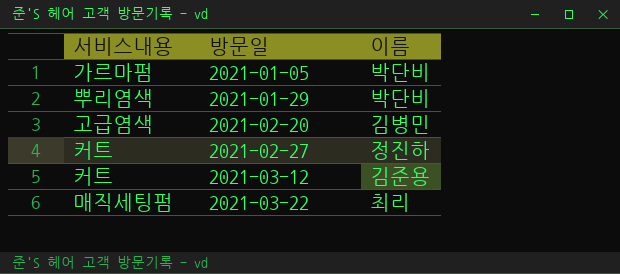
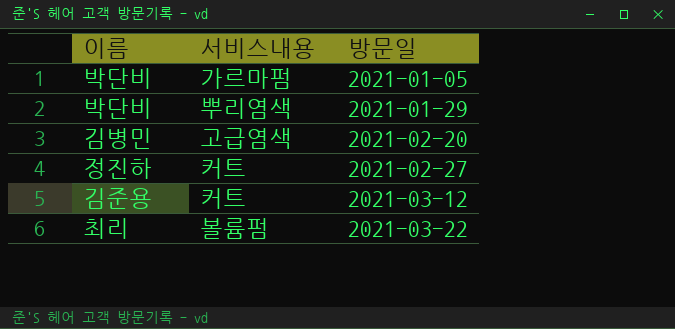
column 이름 | position: 3 -> 1
2021-03-22 | 서비스내용: 매직세팅펌 -> 볼륨펌

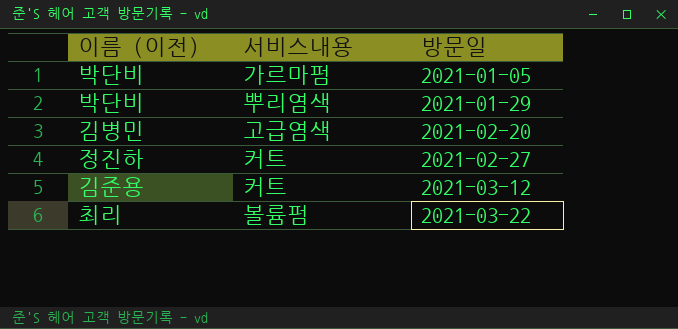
column name: 이름 -> 이름 (이전)

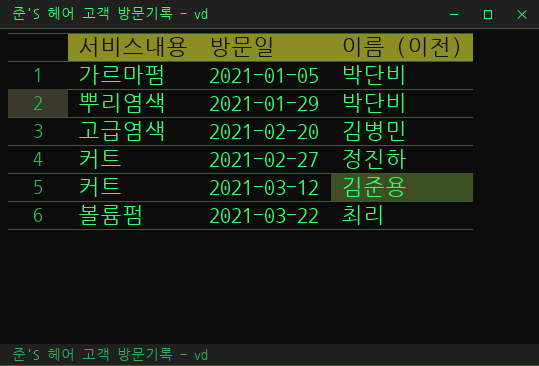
column 이름 (이전) | position: 1 -> 3

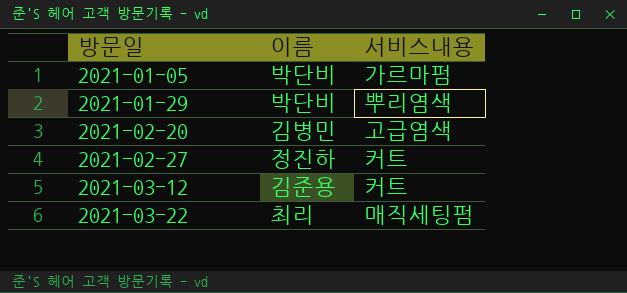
column name: 이름 (이전) -> 이름
column 서비스내용 | position: 1 -> 3
2021-03-22 | 서비스내용: 볼륨펌 -> 매직세팅펌

